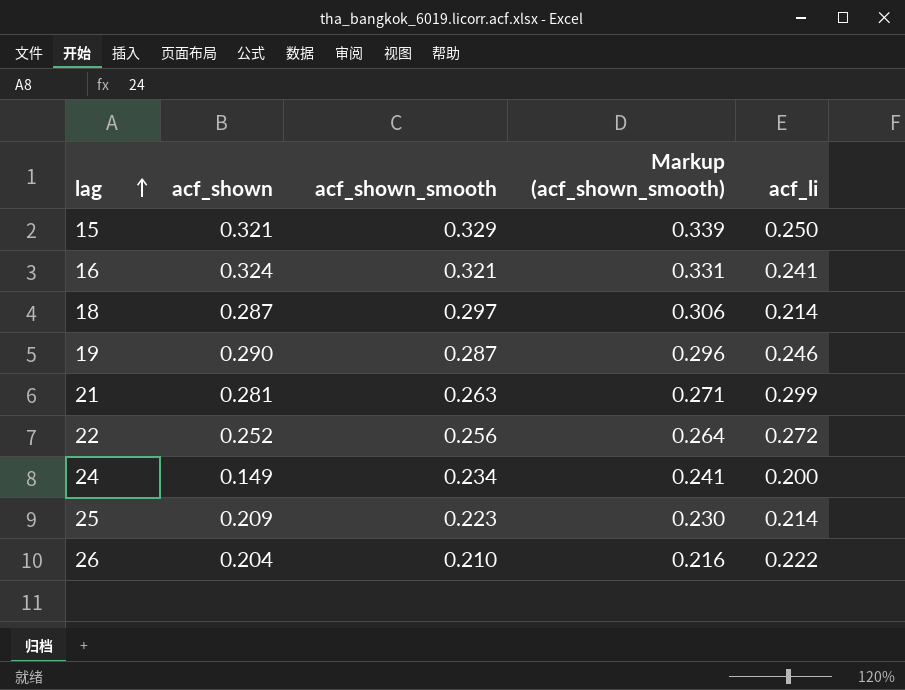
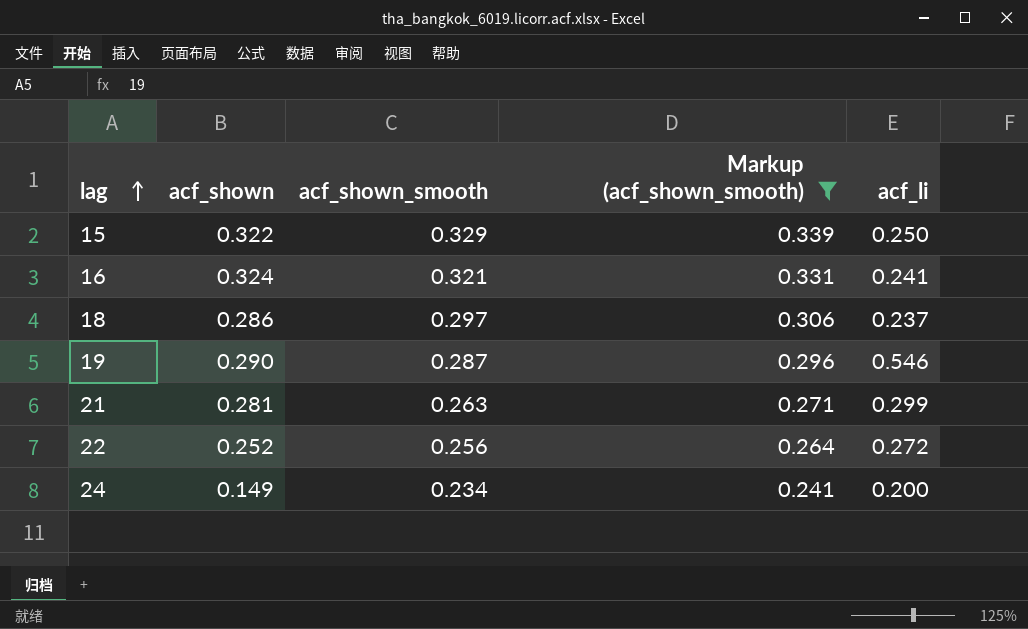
filter: none -> Markup (acf_shown_smooth) >= 0.241
15 | acf_shown: 0.321 -> 0.322
18 | acf_shown: 0.287 -> 0.286
18 | acf_li: 0.214 -> 0.237
19 | acf_li: 0.246 -> 0.546

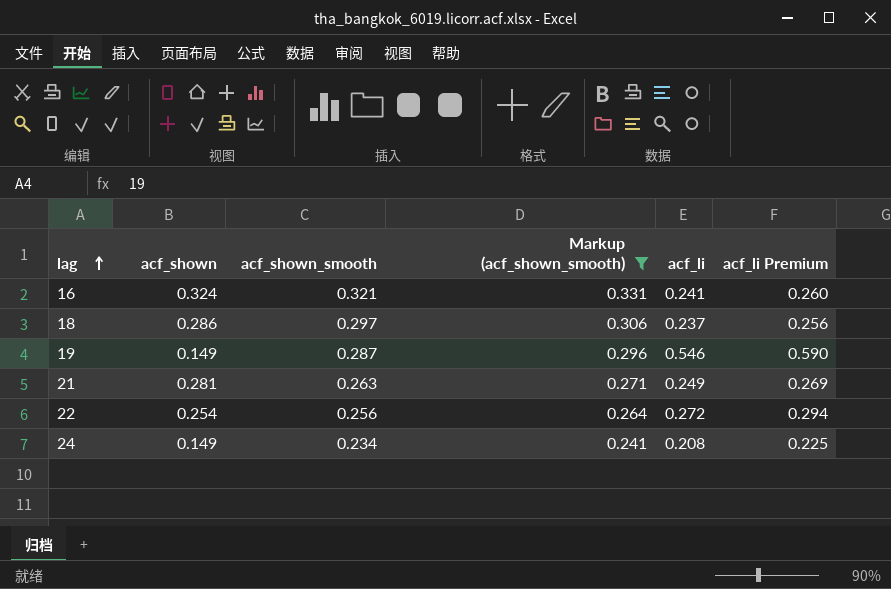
column acf_li Premium | formula: none -> [acf_li] * 1.08
row 15: 0.322 | 0.329 | 0.339 | 0.250 -> none
19 | acf_shown: 0.290 -> 0.149
21 | acf_li: 0.299 -> 0.249
22 | acf_shown: 0.252 -> 0.254
24 | acf_li: 0.200 -> 0.208

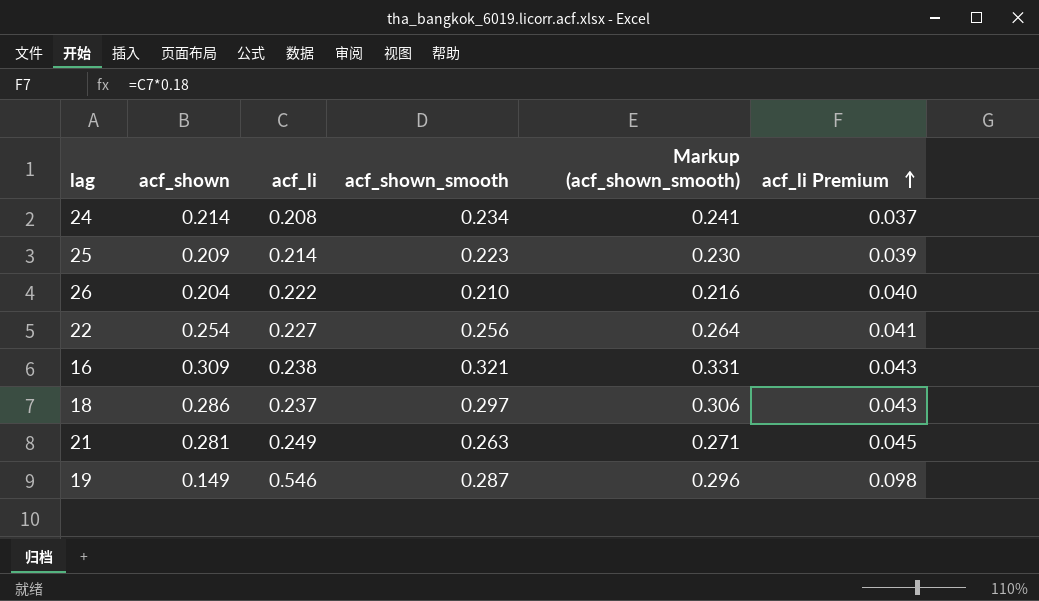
filter: Markup (acf_shown_smooth) >= 0.241 -> none
row order: lag ascending -> acf_li Premium ascending
column acf_li | position: 5 -> 3
column acf_li Premium | formula: [acf_li] * 1.08 -> [acf_li] * 0.18
24 | acf_shown: 0.149 -> 0.214
22 | acf_li: 0.272 -> 0.227
16 | acf_shown: 0.324 -> 0.309
16 | acf_li: 0.241 -> 0.238

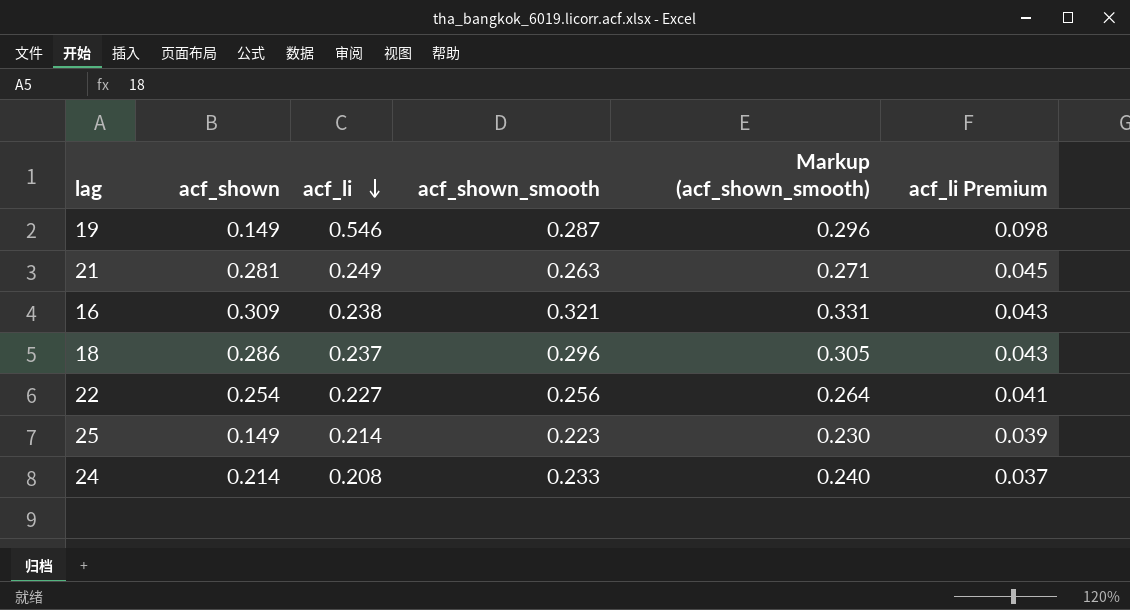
row order: acf_li Premium ascending -> acf_li descending
row 26: 0.204 | 0.222 | 0.210 | 0.216 | 0.040 -> none
18 | acf_shown_smooth: 0.297 -> 0.296
18 | Markup (acf_shown_smooth): 0.306 -> 0.305
25 | acf_shown: 0.209 -> 0.149
24 | acf_shown_smooth: 0.234 -> 0.233
24 | Markup (acf_shown_smooth): 0.241 -> 0.240

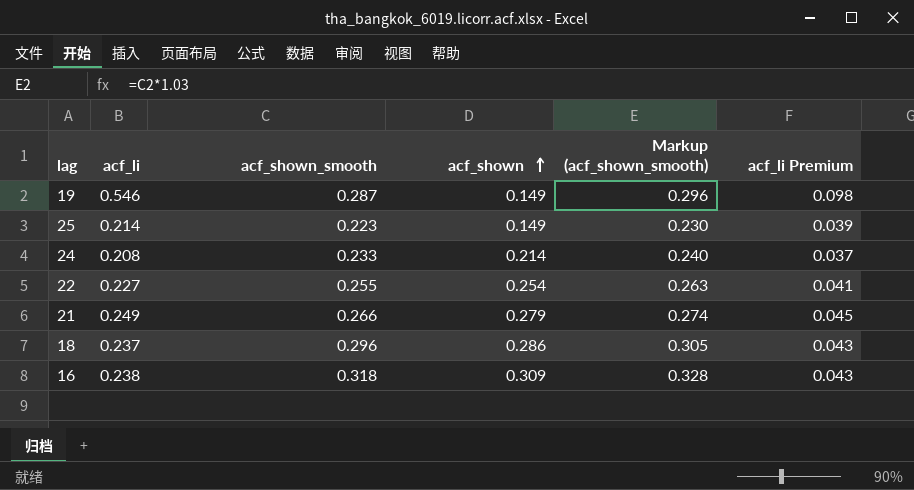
row order: acf_li descending -> acf_shown ascending
column acf_shown | position: 2 -> 4
22 | acf_shown_smooth: 0.256 -> 0.255
22 | Markup (acf_shown_smooth): 0.264 -> 0.263
21 | acf_shown_smooth: 0.263 -> 0.266
21 | acf_shown: 0.281 -> 0.279
21 | Markup (acf_shown_smooth): 0.271 -> 0.274
16 | acf_shown_smooth: 0.321 -> 0.318
16 | Markup (acf_shown_smooth): 0.331 -> 0.328

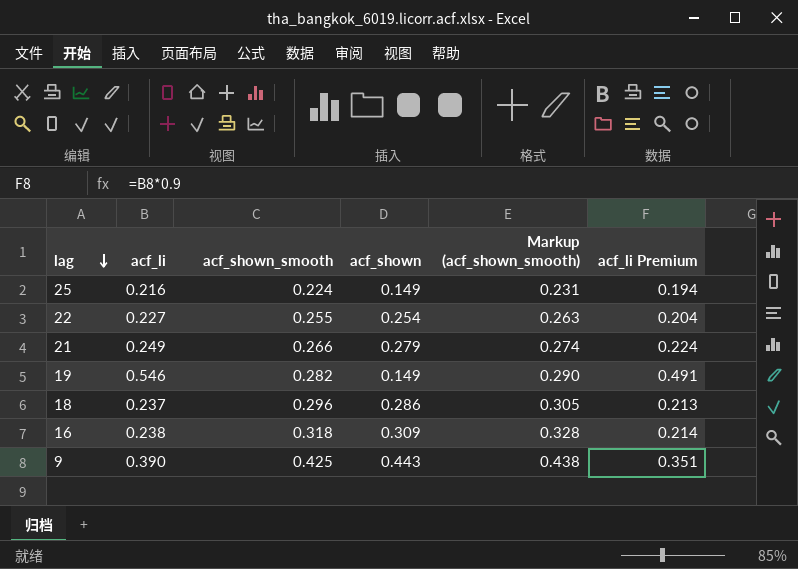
row order: acf_shown ascending -> lag descending
column acf_li Premium | formula: [acf_li] * 0.18 -> [acf_li] * 0.9
row 24: 0.208 | 0.233 | 0.214 | 0.240 | 0.037 -> none
25 | acf_li: 0.214 -> 0.216
25 | acf_shown_smooth: 0.223 -> 0.224
25 | Markup (acf_shown_smooth): 0.230 -> 0.231
19 | acf_shown_smooth: 0.287 -> 0.282
19 | Markup (acf_shown_smooth): 0.296 -> 0.290
row 9: none -> 0.390 | 0.425 | 0.443 | 0.438 | 0.351

